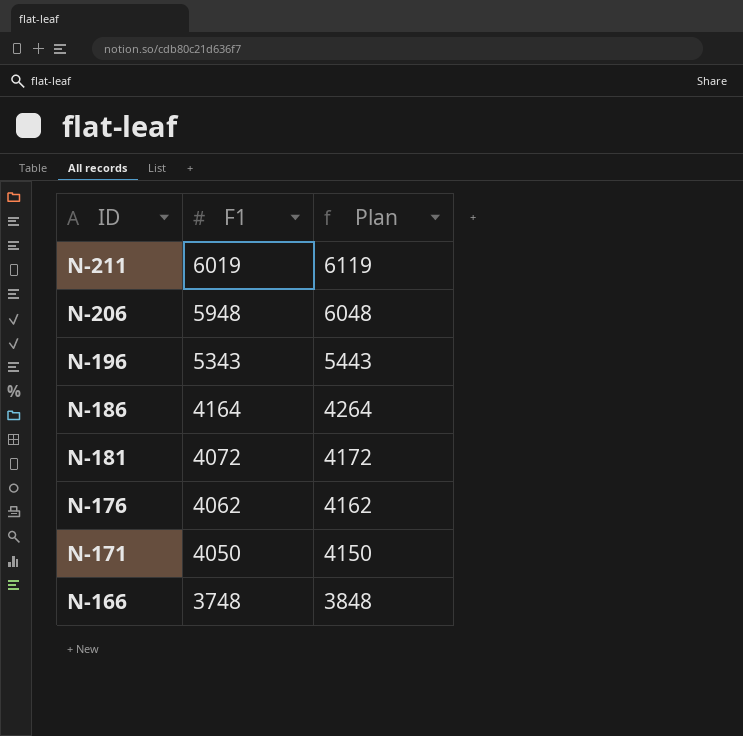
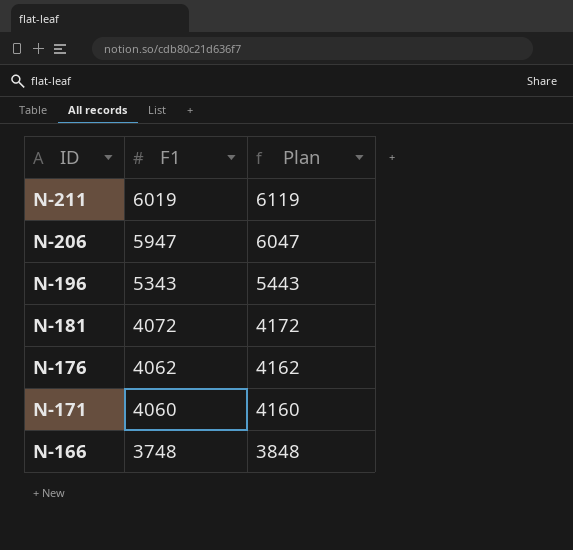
row N-186: 4164 | 4264 -> none
N-206 | F1: 5948 -> 5947
N-206 | Plan: 6048 -> 6047
N-171 | F1: 4050 -> 4060
N-171 | Plan: 4150 -> 4160

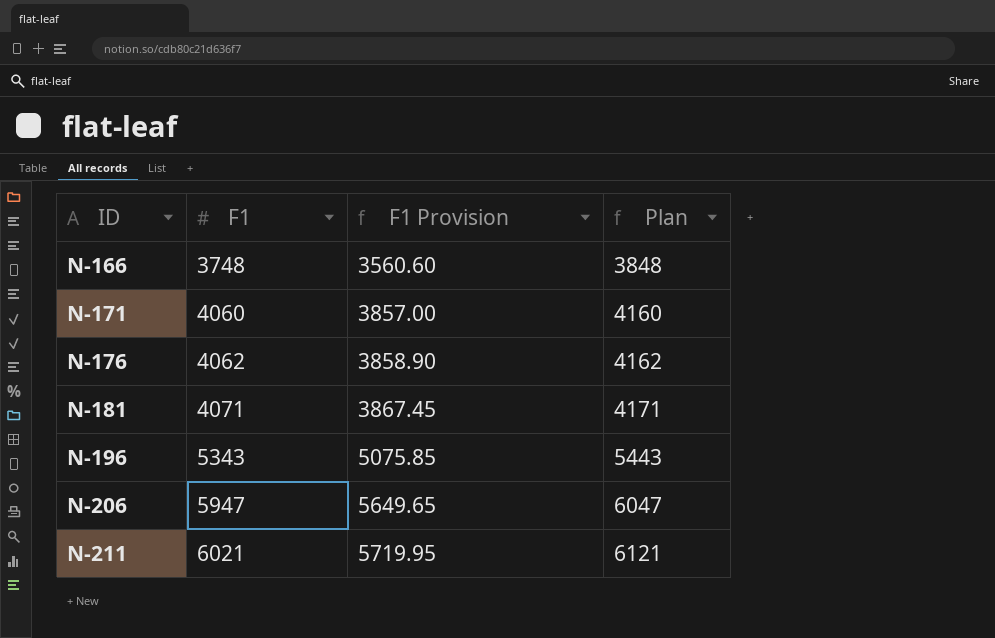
row order: ID descending -> ID ascending
column F1 Provision | formula: none -> [F1] * 0.95
N-181 | F1: 4072 -> 4071
N-181 | Plan: 4172 -> 4171
N-211 | F1: 6019 -> 6021
N-211 | Plan: 6119 -> 6121

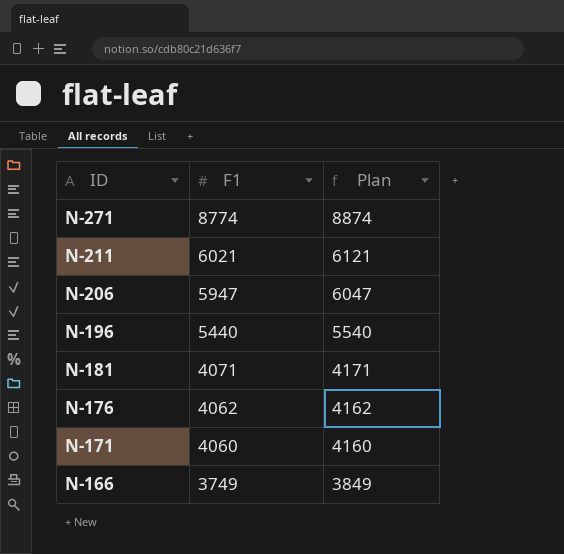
row order: ID ascending -> ID descending
column F1 Provision | formula: [F1] * 0.95 -> none
row N-271: none -> 8774 | 8874
N-196 | F1: 5343 -> 5440
N-196 | Plan: 5443 -> 5540
N-166 | F1: 3748 -> 3749
N-166 | Plan: 3848 -> 3849

